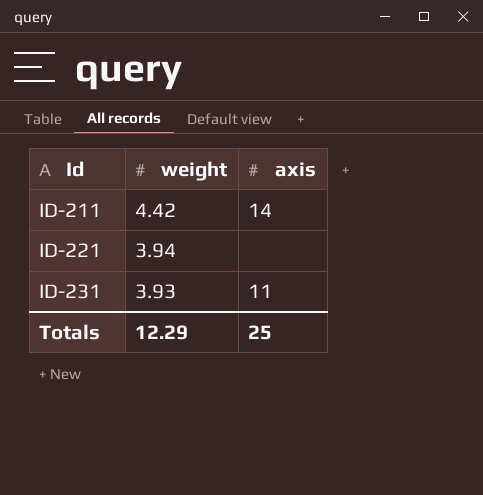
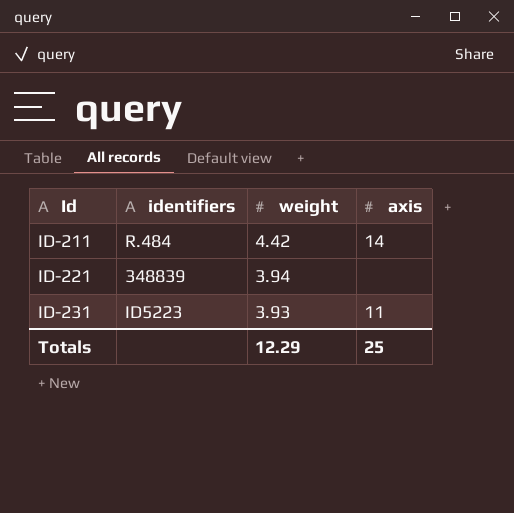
column identifiers | position: none -> 2

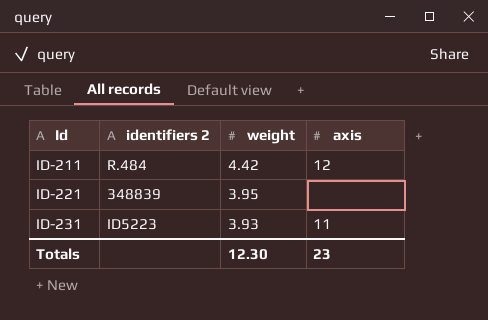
column name: identifiers -> identifiers 2
ID-211 | axis: 14 -> 12
ID-221 | weight: 3.94 -> 3.95
Totals | weight: 12.29 -> 12.30
Totals | axis: 25 -> 23

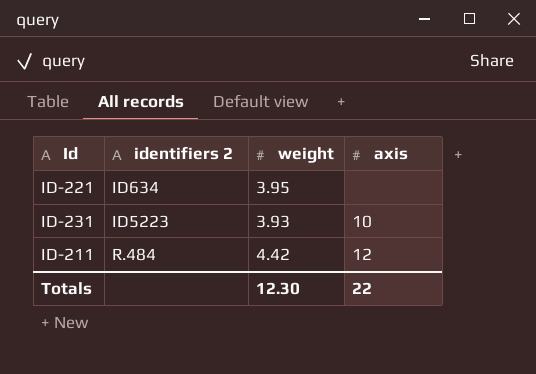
row order: Id ascending -> identifiers 2 ascending
ID-221 | identifiers 2: 348839 -> ID634
ID-231 | axis: 11 -> 10
Totals | axis: 23 -> 22

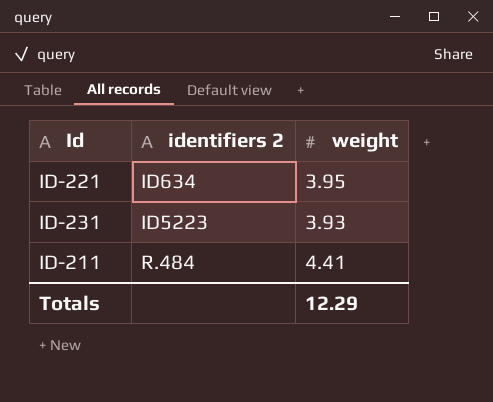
column axis | position: 4 -> none
ID-211 | weight: 4.42 -> 4.41
Totals | weight: 12.30 -> 12.29

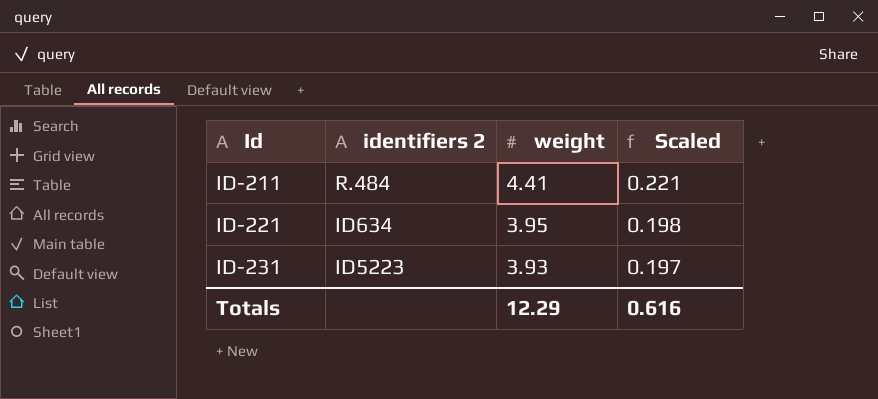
row order: identifiers 2 ascending -> Id ascending
column Scaled | formula: none -> [weight] * 0.05

